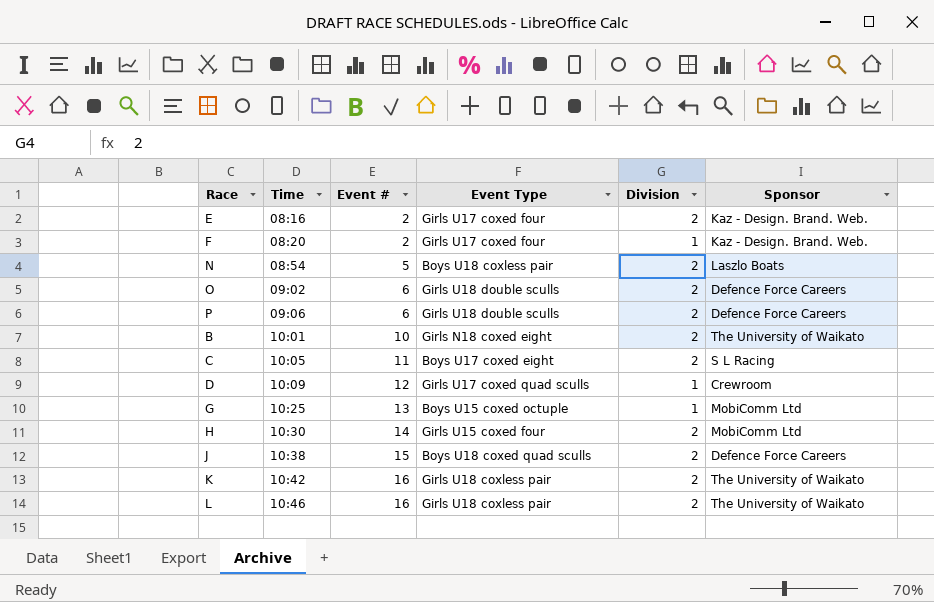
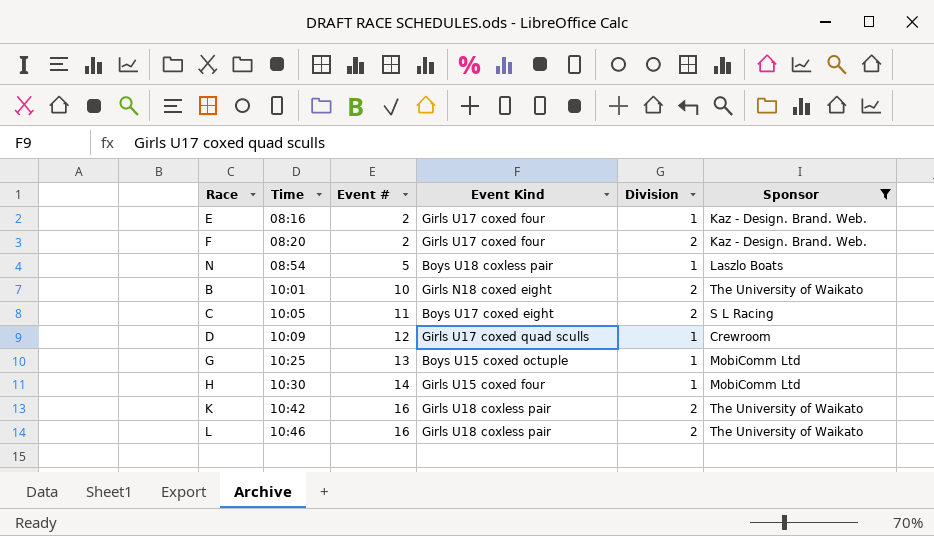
filter: none -> Sponsor != Defence Force Careers
column name: Event Type -> Event Kind
E | Division: 2 -> 1
F | Division: 1 -> 2
N | Division: 2 -> 1
H | Division: 2 -> 1

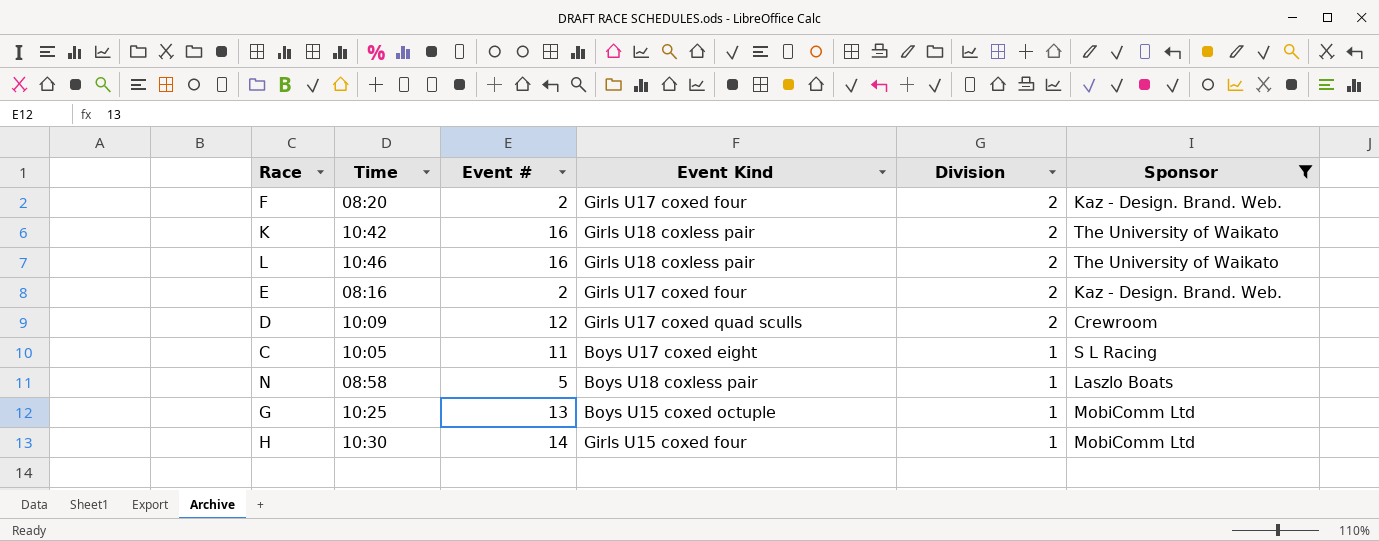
row order: Time ascending -> Division descending
row B: 10:01 | 10 | Girls N18 coxed eight | 2 | The University of Waikato -> none
E | Division: 1 -> 2
D | Division: 1 -> 2
C | Division: 2 -> 1
N | Time: 08:54 -> 08:58

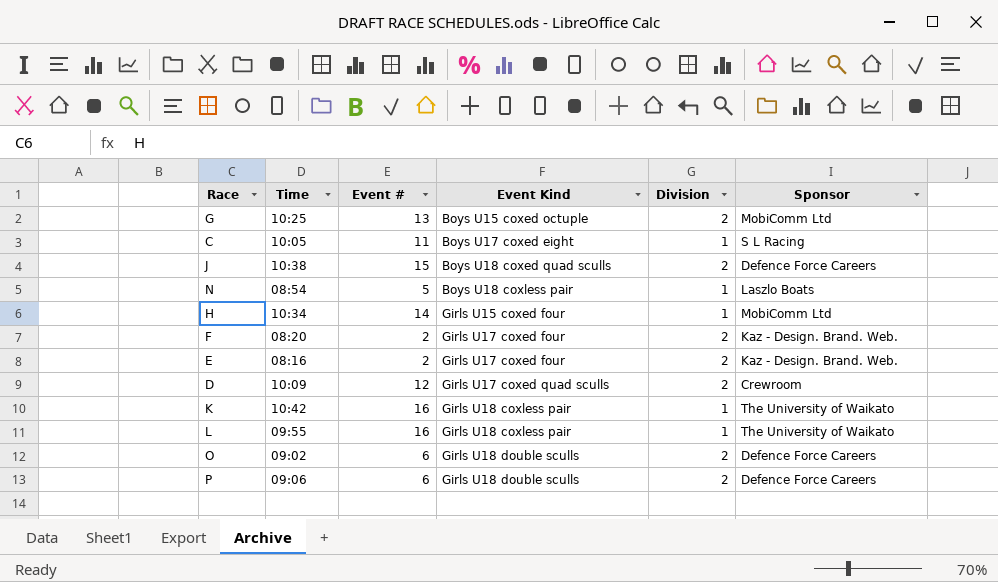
filter: Sponsor != Defence Force Careers -> none
row order: Division descending -> Event Kind ascending
G | Division: 1 -> 2
N | Time: 08:58 -> 08:54
H | Time: 10:30 -> 10:34
K | Division: 2 -> 1
L | Time: 10:46 -> 09:55
L | Division: 2 -> 1

